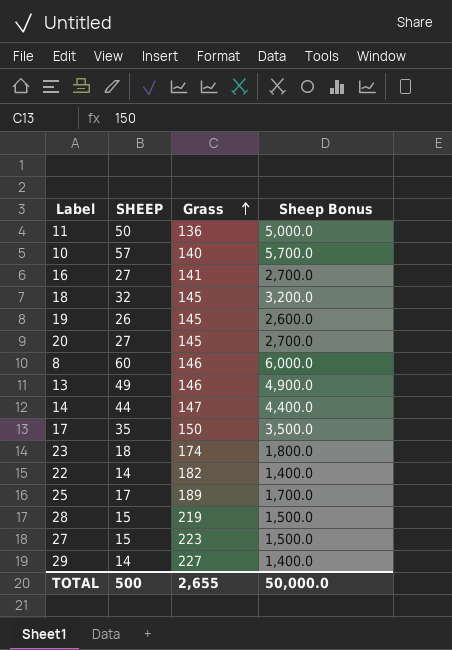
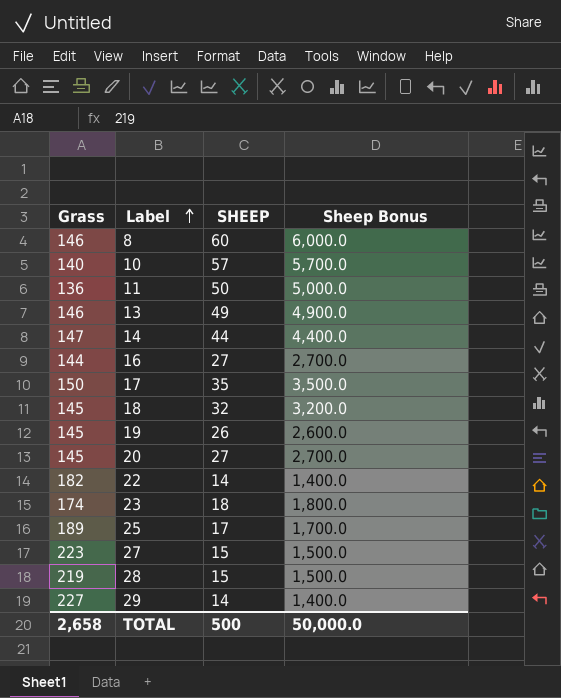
row order: Grass ascending -> Label ascending
column Grass | position: 3 -> 1
16 | Grass: 141 -> 144
TOTAL | Grass: 2,655 -> 2,658

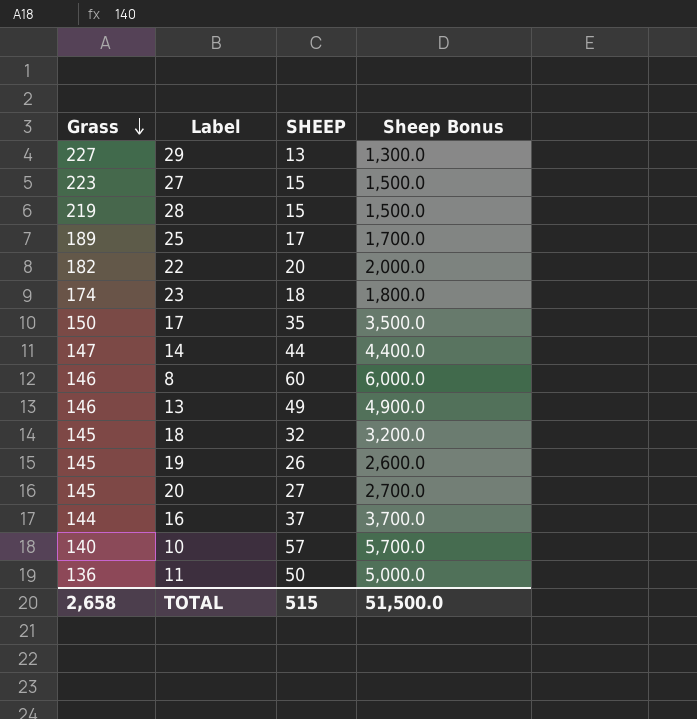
row order: Label ascending -> Grass descending
29 | SHEEP: 14 -> 13
29 | Sheep Bonus: 1,400.0 -> 1,300.0
22 | SHEEP: 14 -> 20
22 | Sheep Bonus: 1,400.0 -> 2,000.0
16 | SHEEP: 27 -> 37
16 | Sheep Bonus: 2,700.0 -> 3,700.0
TOTAL | SHEEP: 500 -> 515
TOTAL | Sheep Bonus: 50,000.0 -> 51,500.0

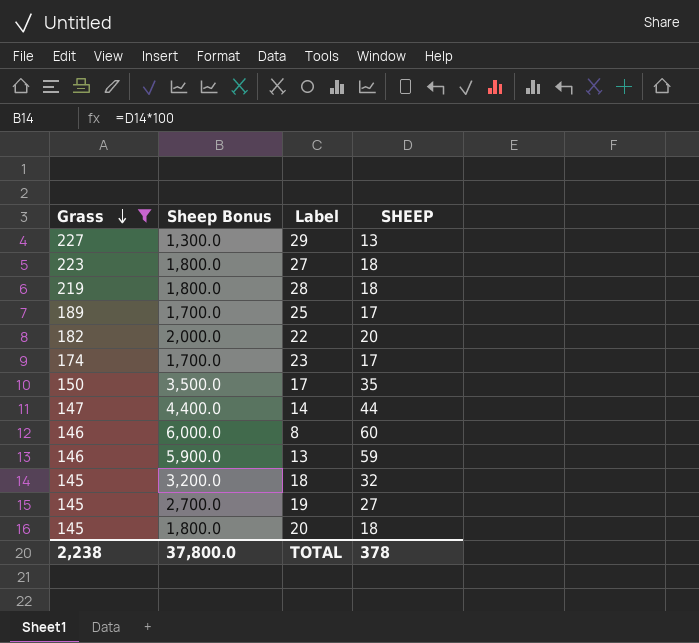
filter: none -> Grass >= 145
column Sheep Bonus | position: 4 -> 2
27 | Sheep Bonus: 1,500.0 -> 1,800.0
27 | SHEEP: 15 -> 18
28 | Sheep Bonus: 1,500.0 -> 1,800.0
28 | SHEEP: 15 -> 18
23 | Sheep Bonus: 1,800.0 -> 1,700.0
23 | SHEEP: 18 -> 17
13 | Sheep Bonus: 4,900.0 -> 5,900.0
13 | SHEEP: 49 -> 59
19 | Sheep Bonus: 2,600.0 -> 2,700.0
19 | SHEEP: 26 -> 27
20 | Sheep Bonus: 2,700.0 -> 1,800.0
20 | SHEEP: 27 -> 18
TOTAL | Grass: 2,658 -> 2,238
TOTAL | Sheep Bonus: 51,500.0 -> 37,800.0
TOTAL | SHEEP: 515 -> 378

